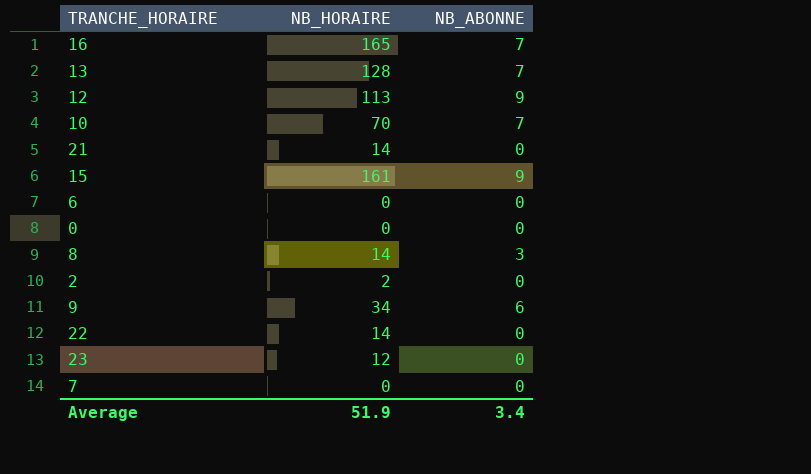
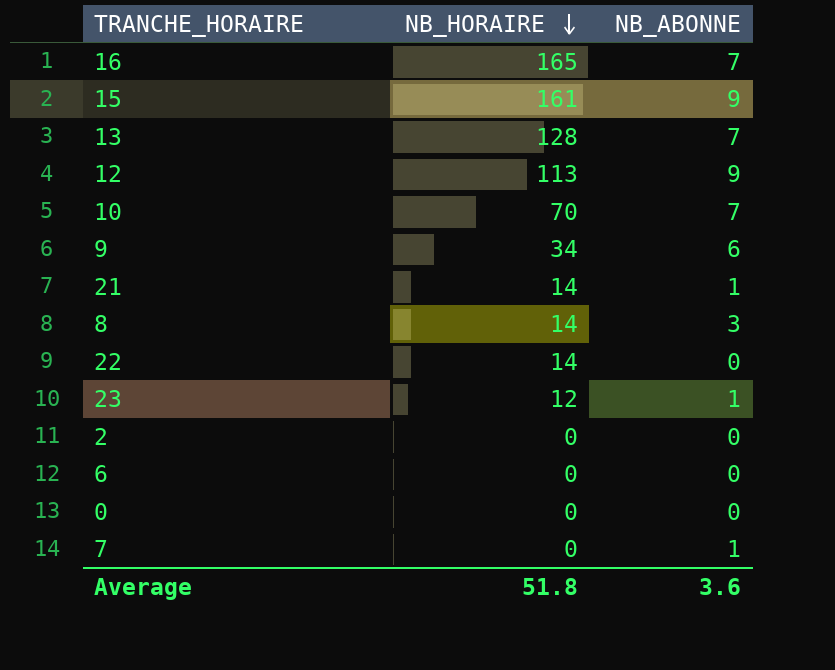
row order: none -> NB_HORAIRE descending
21 | NB_ABONNE: 0 -> 1
23 | NB_ABONNE: 0 -> 1
2 | NB_HORAIRE: 2 -> 0
7 | NB_ABONNE: 0 -> 1
Average | NB_HORAIRE: 51.9 -> 51.8
Average | NB_ABONNE: 3.4 -> 3.6

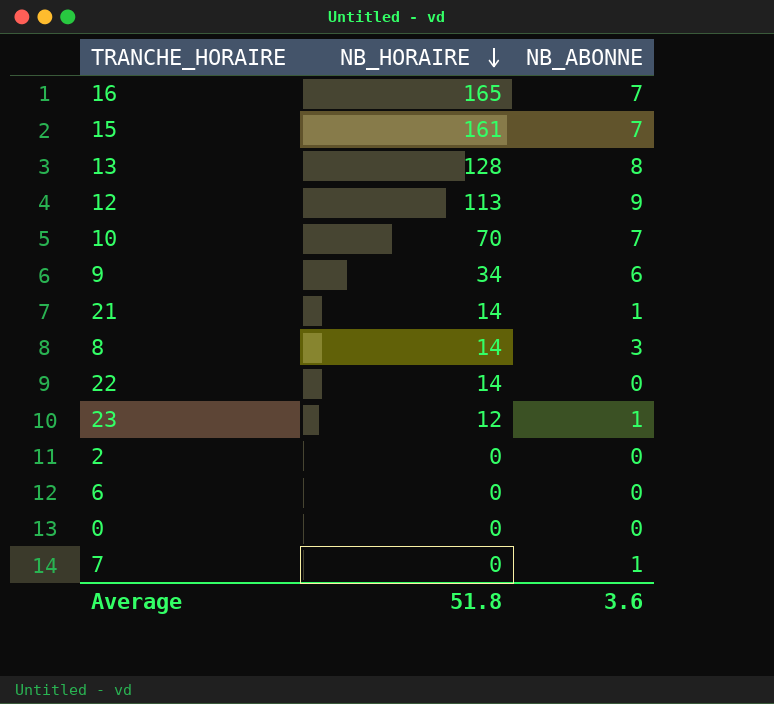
15 | NB_ABONNE: 9 -> 7
13 | NB_ABONNE: 7 -> 8

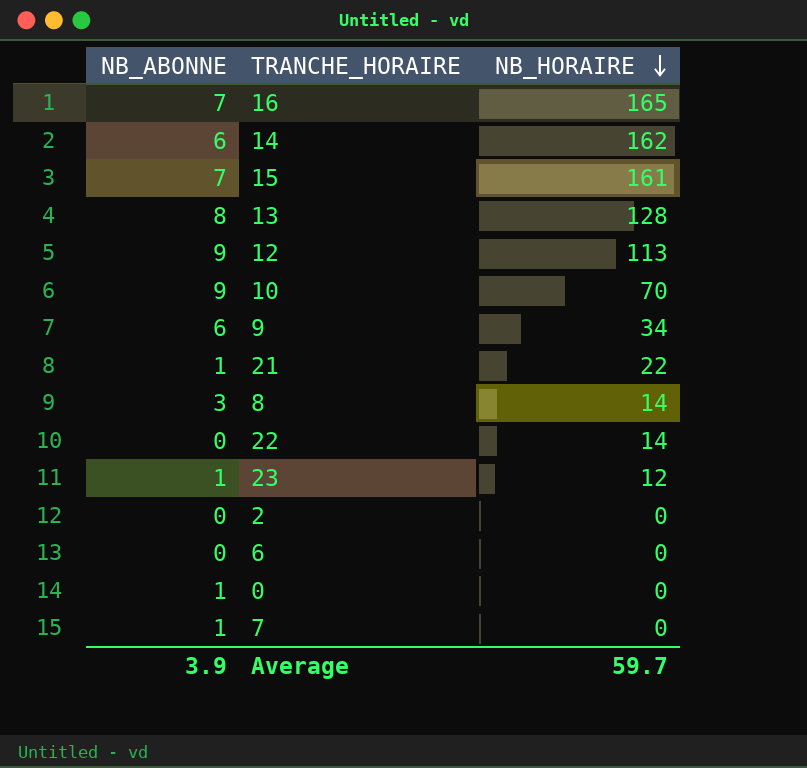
column NB_ABONNE | position: 3 -> 1
row 14: none -> 6 | 162
10 | NB_ABONNE: 7 -> 9
21 | NB_HORAIRE: 14 -> 22
0 | NB_ABONNE: 0 -> 1
Average | NB_ABONNE: 3.6 -> 3.9
Average | NB_HORAIRE: 51.8 -> 59.7

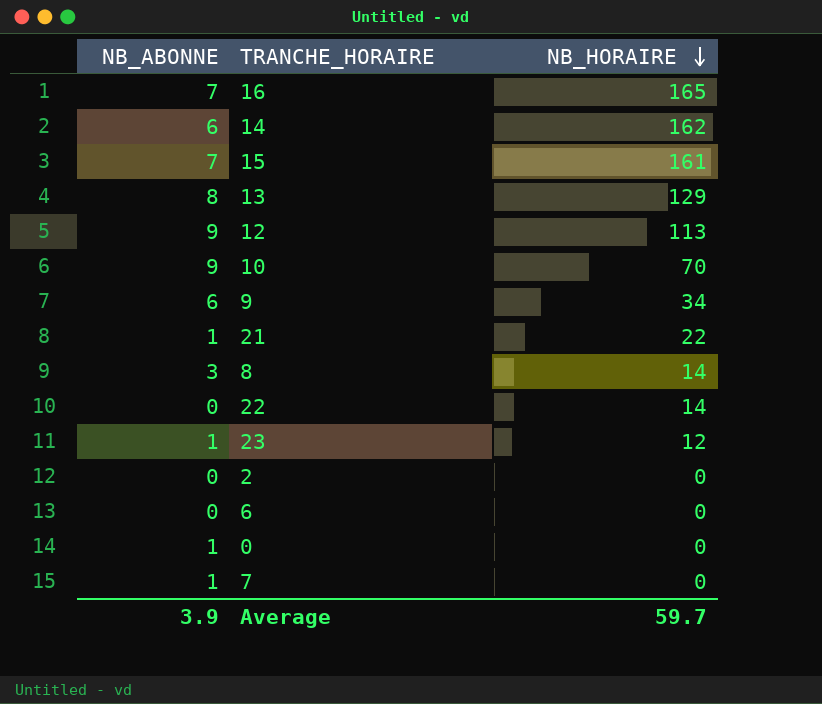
13 | NB_HORAIRE: 128 -> 129

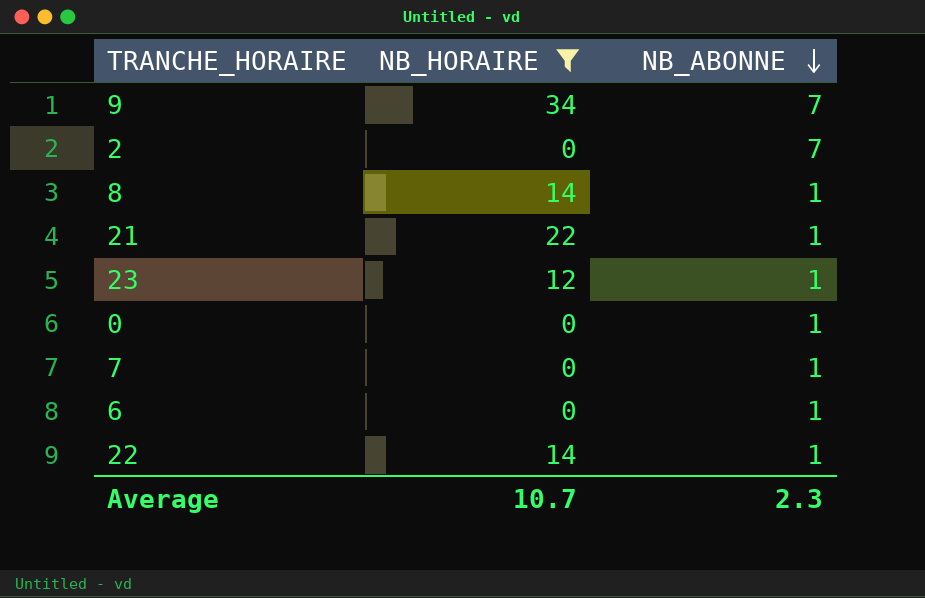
filter: none -> NB_HORAIRE <= 34
row order: NB_HORAIRE descending -> NB_ABONNE descending
column NB_ABONNE | position: 1 -> 3
9 | NB_ABONNE: 6 -> 7
2 | NB_ABONNE: 0 -> 7
8 | NB_ABONNE: 3 -> 1
6 | NB_ABONNE: 0 -> 1
22 | NB_ABONNE: 0 -> 1
Average | NB_HORAIRE: 59.7 -> 10.7
Average | NB_ABONNE: 3.9 -> 2.3

